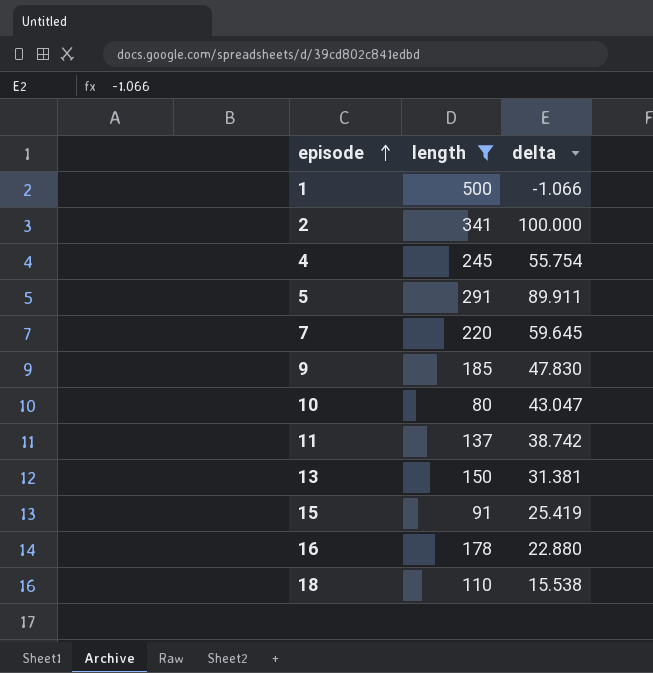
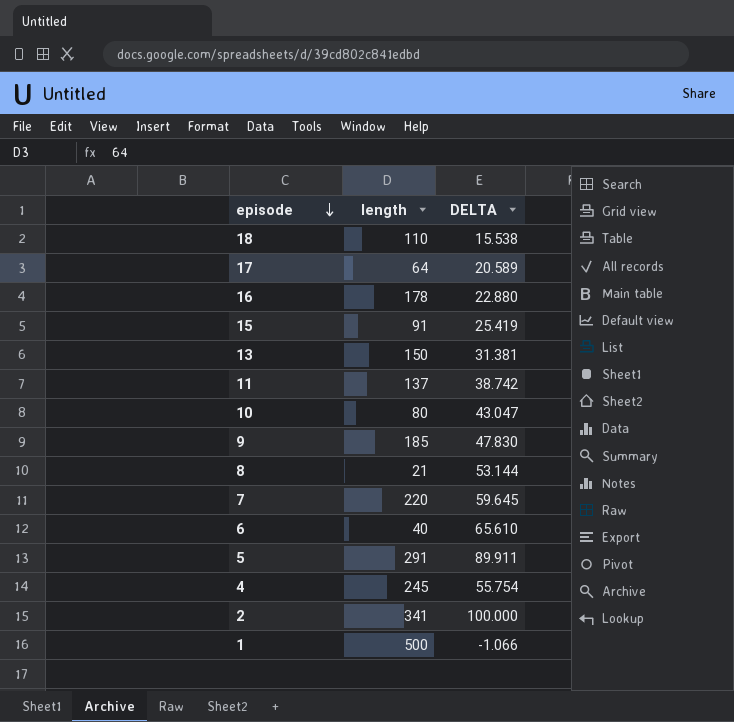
filter: length >= 80 -> none
row order: episode ascending -> episode descending
column name: delta -> DELTA

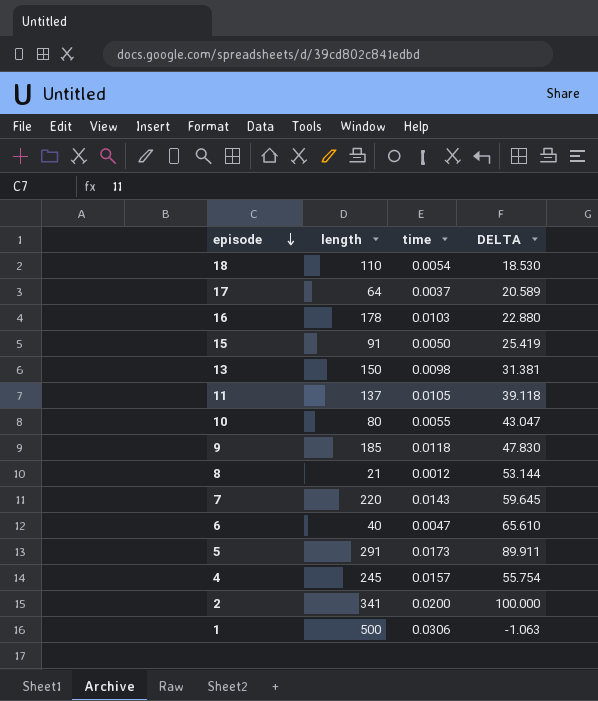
column time | position: none -> 3
18 | DELTA: 15.538 -> 18.530
11 | DELTA: 38.742 -> 39.118
1 | DELTA: -1.066 -> -1.063

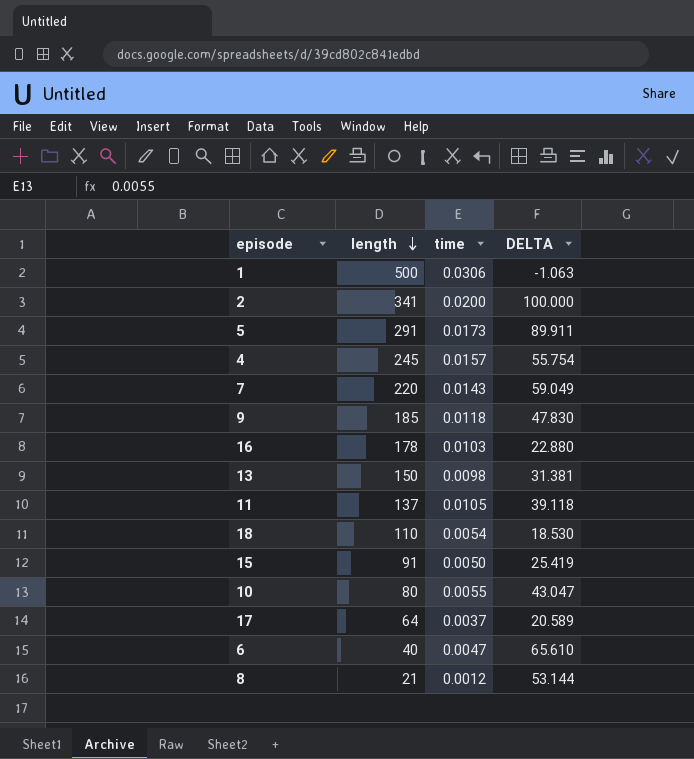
row order: episode descending -> length descending
7 | DELTA: 59.645 -> 59.049

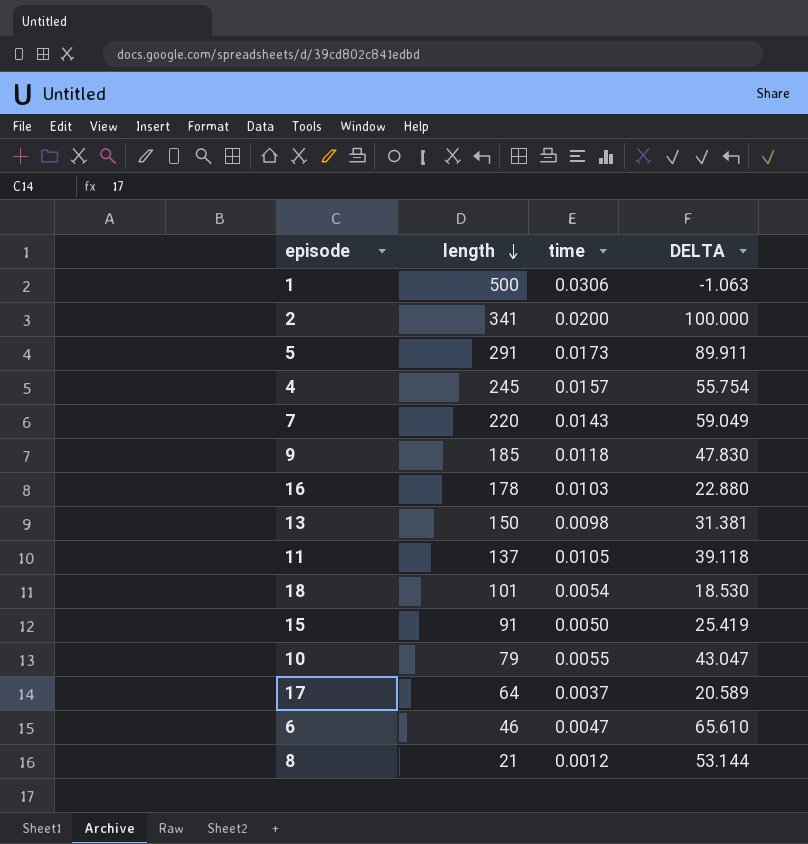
18 | length: 110 -> 101
10 | length: 80 -> 79
6 | length: 40 -> 46

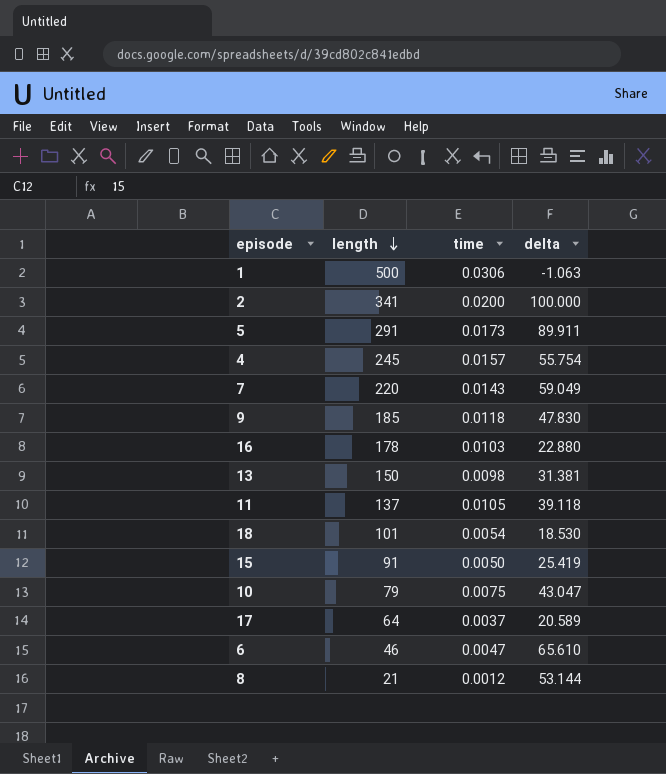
column name: DELTA -> delta
10 | time: 0.0055 -> 0.0075

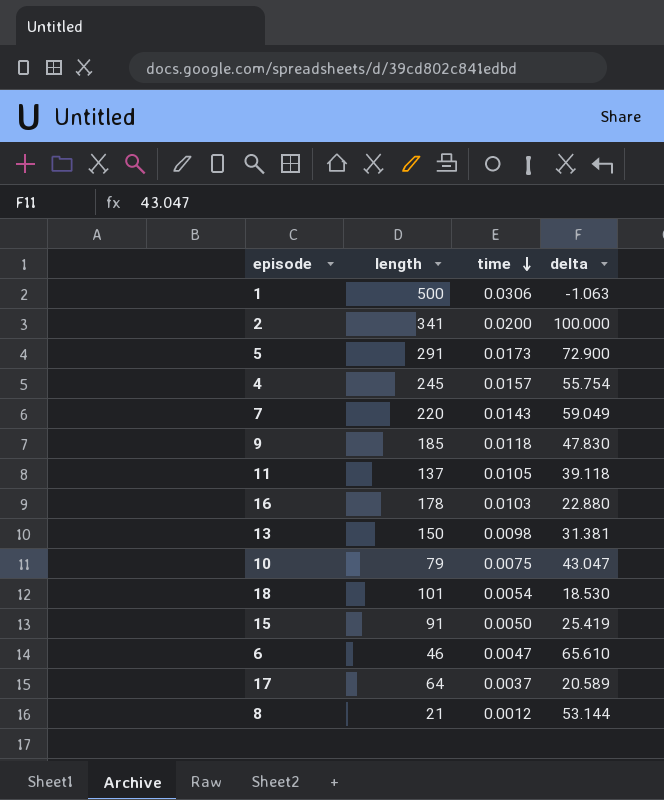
row order: length descending -> time descending
5 | delta: 89.911 -> 72.900

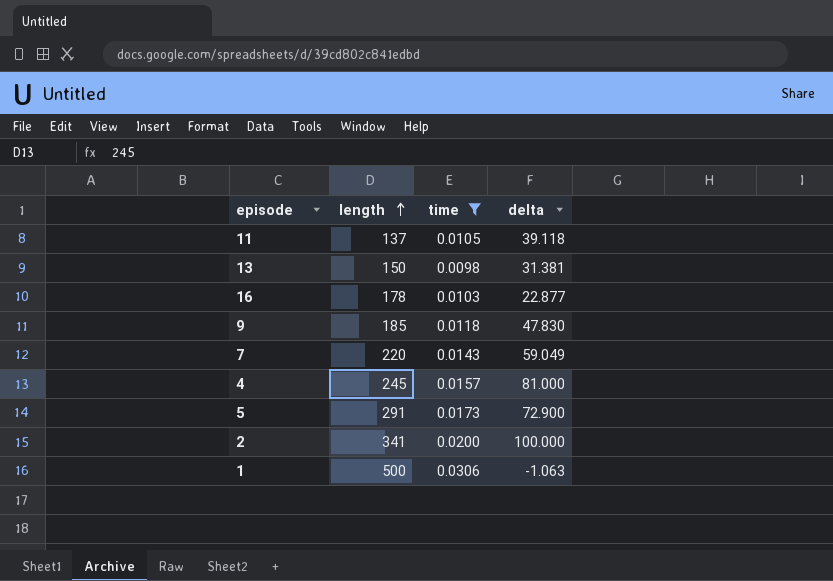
filter: none -> time >= 0.0098
row order: time descending -> length ascending
16 | delta: 22.880 -> 22.877
4 | delta: 55.754 -> 81.000

